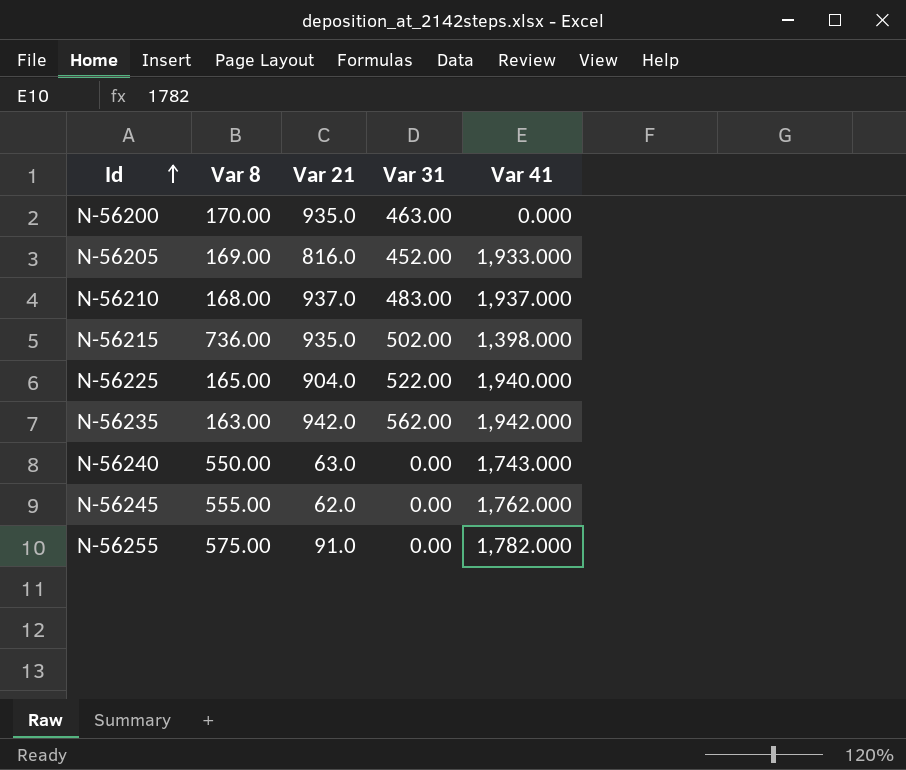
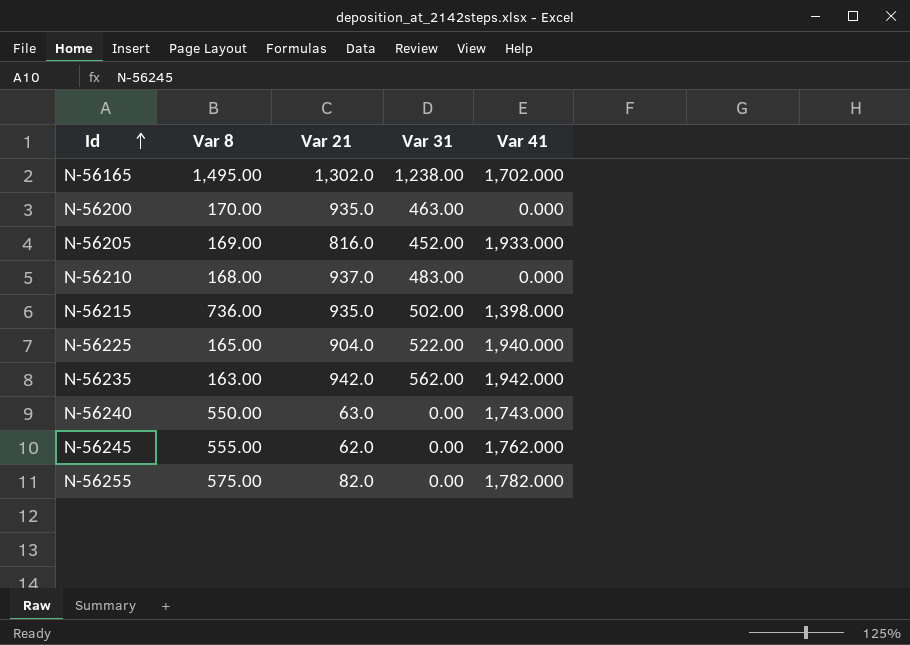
row N-56165: none -> 1,495.00 | 1,302.0 | 1,238.00 | 1,702.000
N-56210 | Var 41: 1,937.000 -> 0.000
N-56255 | Var 21: 91.0 -> 82.0

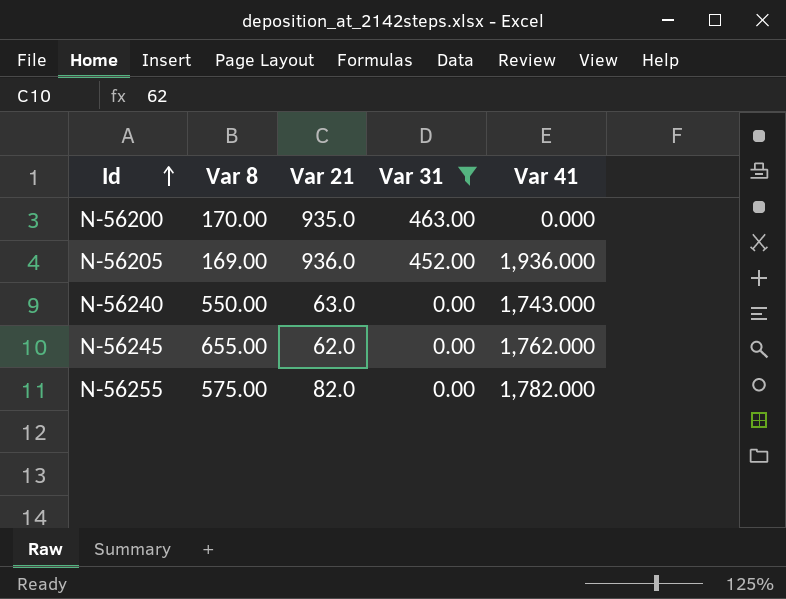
filter: none -> Var 31 <= 463.00
N-56205 | Var 21: 816.0 -> 936.0
N-56205 | Var 41: 1,933.000 -> 1,936.000
N-56245 | Var 8: 555.00 -> 655.00

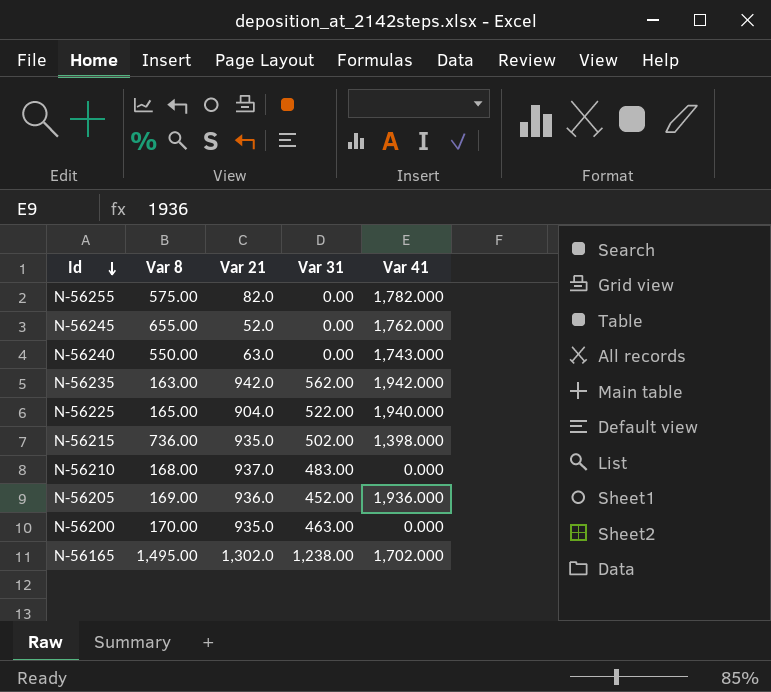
filter: Var 31 <= 463.00 -> none
row order: Id ascending -> Id descending
N-56245 | Var 21: 62.0 -> 52.0

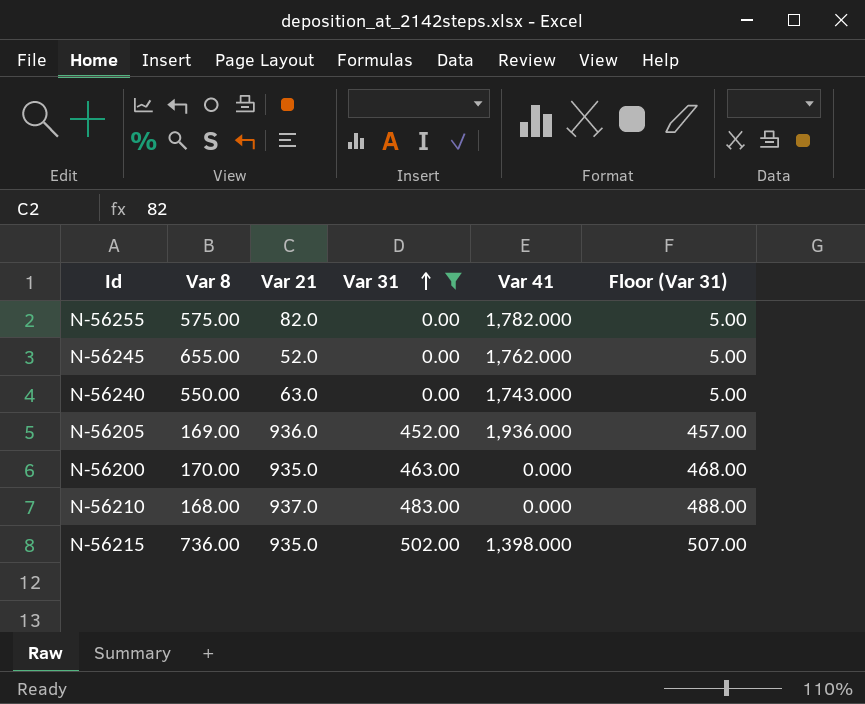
filter: none -> Var 31 <= 502.00
row order: Id descending -> Var 31 ascending
column Floor (Var 31) | formula: none -> [Var 31] + 5

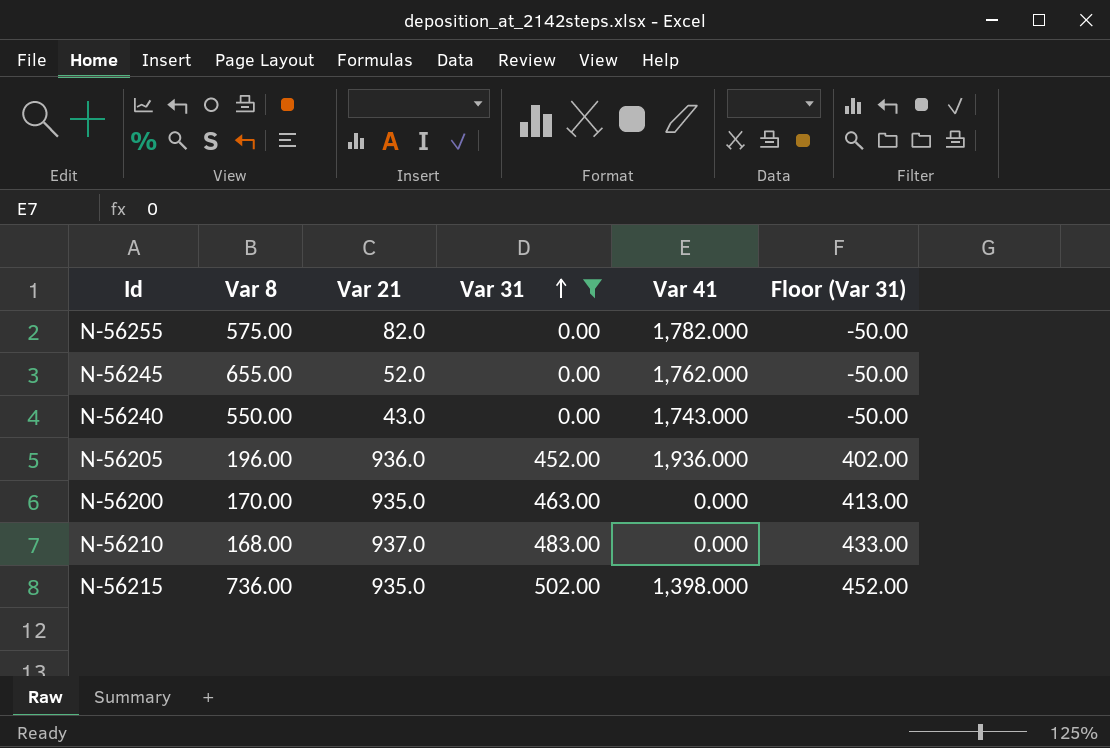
column Floor (Var 31) | formula: [Var 31] + 5 -> [Var 31] - 50
N-56240 | Var 21: 63.0 -> 43.0
N-56205 | Var 8: 169.00 -> 196.00

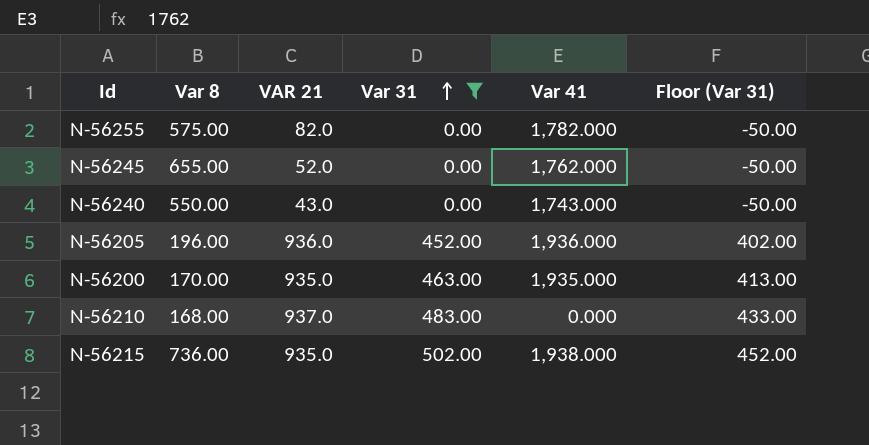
column name: Var 21 -> VAR 21
N-56200 | Var 41: 0.000 -> 1,935.000
N-56215 | Var 41: 1,398.000 -> 1,938.000

